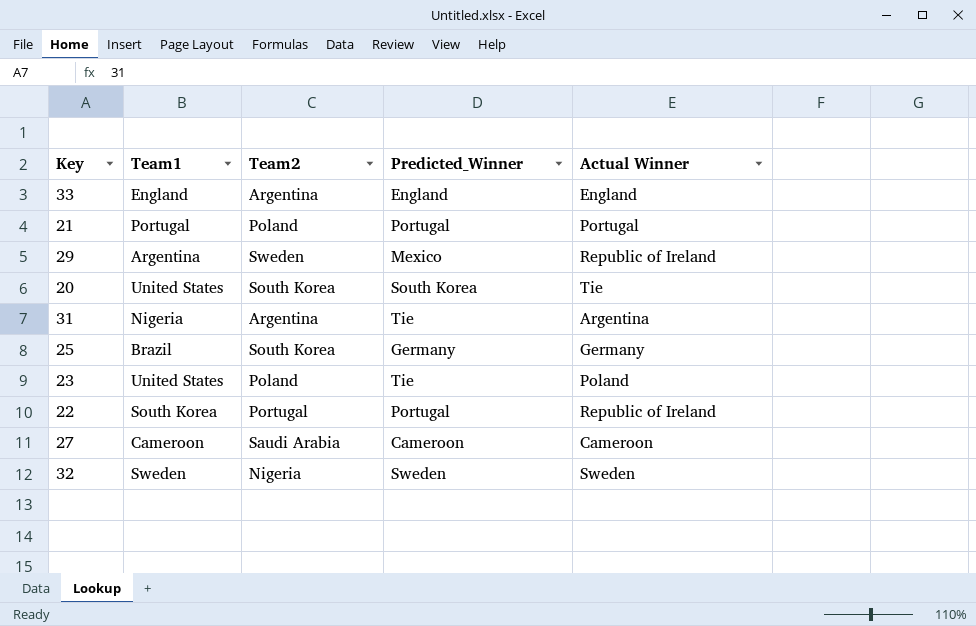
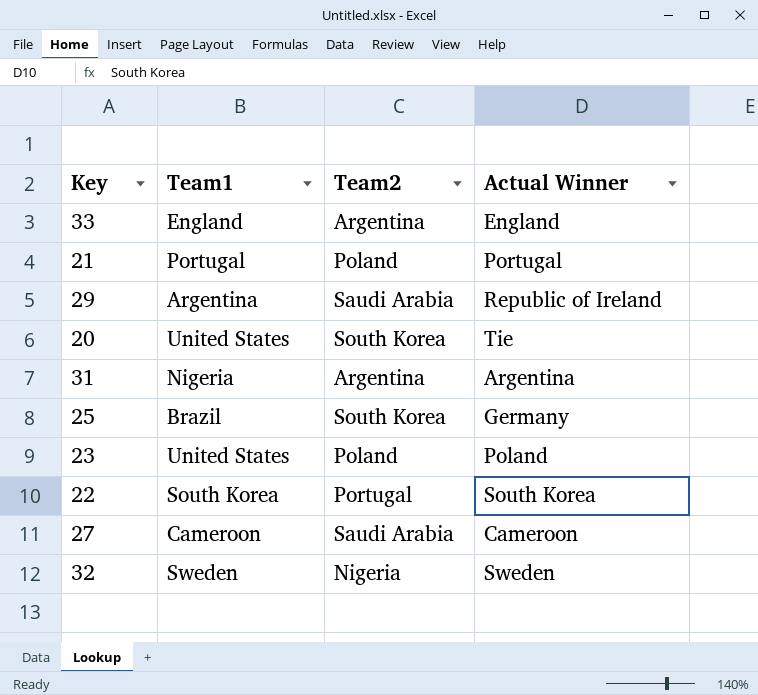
column Predicted_Winner | position: 4 -> none
29 | Team2: Sweden -> Saudi Arabia
22 | Actual Winner: Republic of Ireland -> South Korea

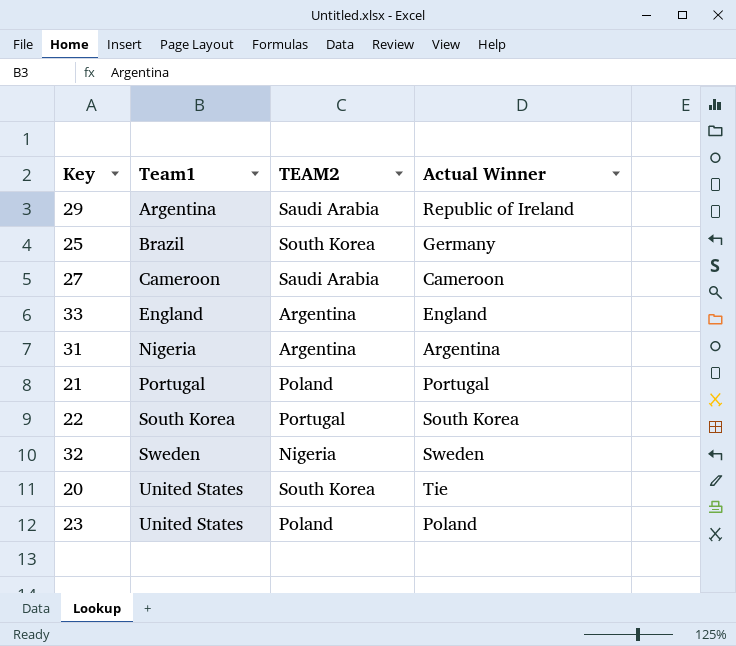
row order: none -> Team1 ascending
column name: Team2 -> TEAM2

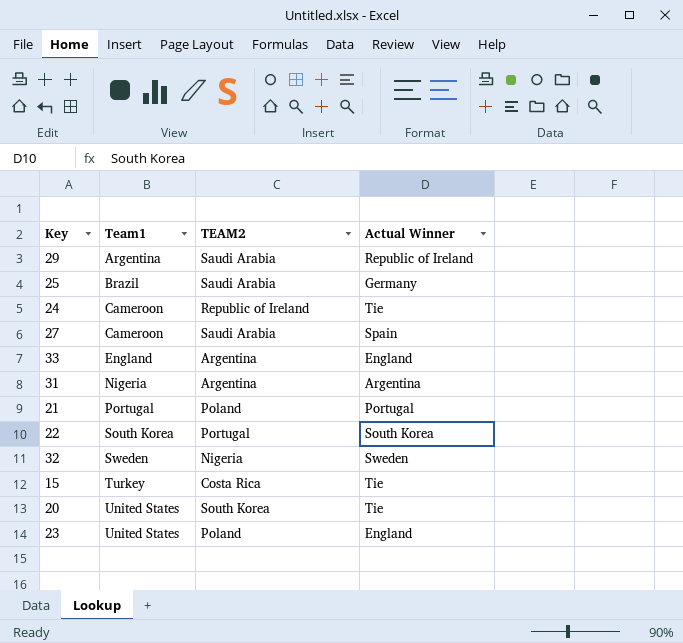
25 | TEAM2: South Korea -> Saudi Arabia
row 24: none -> Cameroon | Republic of Ireland | Tie
27 | Actual Winner: Cameroon -> Spain
row 15: none -> Turkey | Costa Rica | Tie
23 | Actual Winner: Poland -> England

